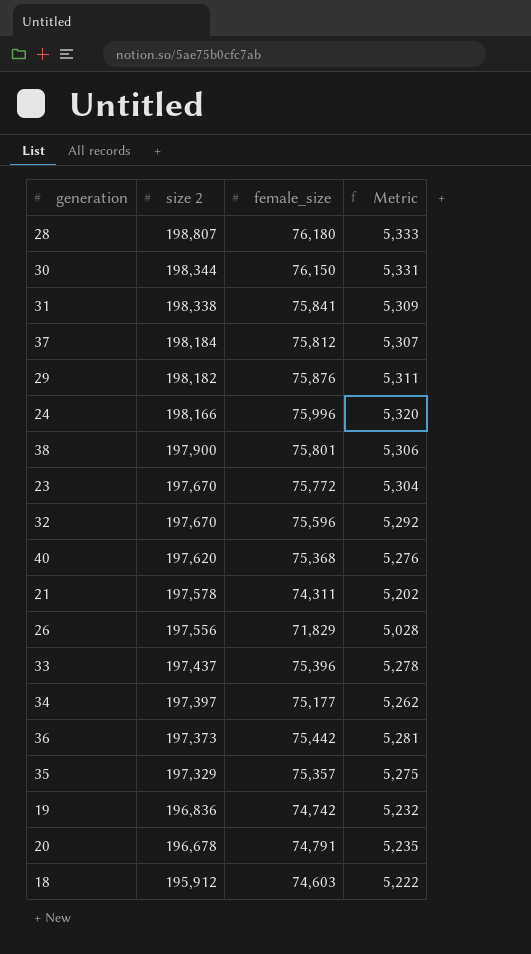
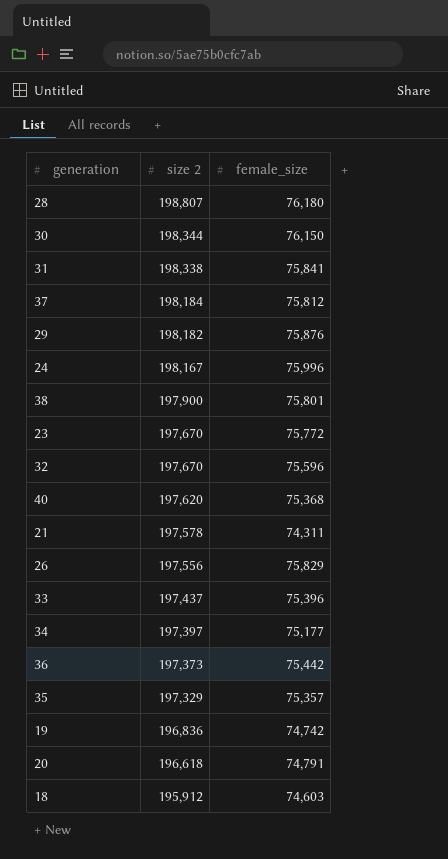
column Metric | formula: [female_size] * 0.07 -> none
24 | size 2: 198,166 -> 198,167
26 | female_size: 71,829 -> 75,829
20 | size 2: 196,678 -> 196,618

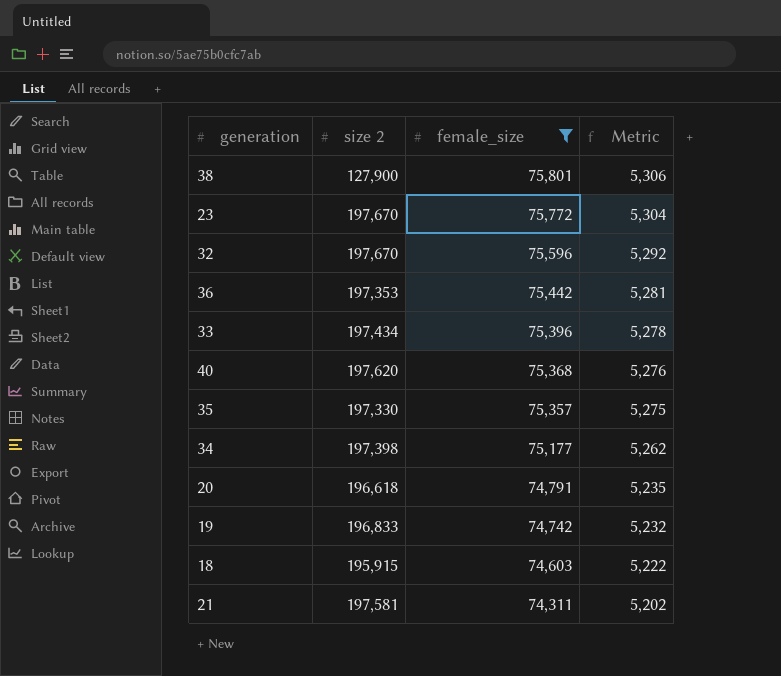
filter: none -> female_size <= 75,801
row order: size 2 descending -> female_size descending
column Metric | formula: none -> [female_size] * 0.07
38 | size 2: 197,900 -> 127,900
36 | size 2: 197,373 -> 197,353
33 | size 2: 197,437 -> 197,434
35 | size 2: 197,329 -> 197,330
34 | size 2: 197,397 -> 197,398
19 | size 2: 196,836 -> 196,833
18 | size 2: 195,912 -> 195,915
21 | size 2: 197,578 -> 197,581

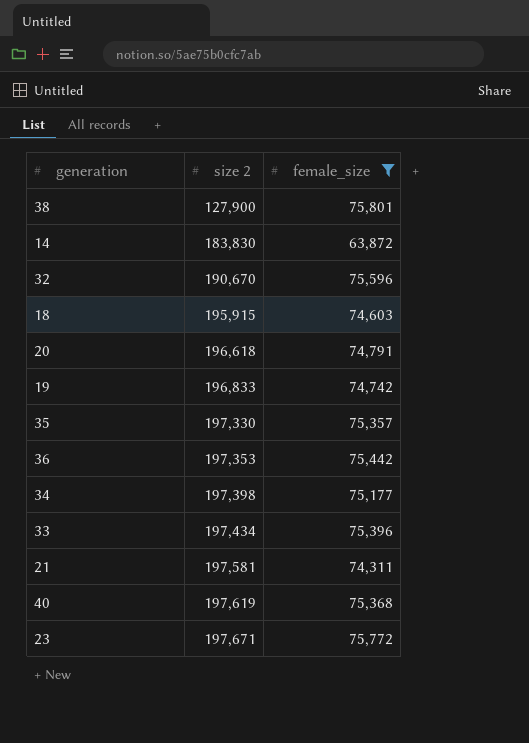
row order: female_size descending -> size 2 ascending
column Metric | formula: [female_size] * 0.07 -> none
row 14: none -> 183,830 | 63,872
32 | size 2: 197,670 -> 190,670
40 | size 2: 197,620 -> 197,619
23 | size 2: 197,670 -> 197,671

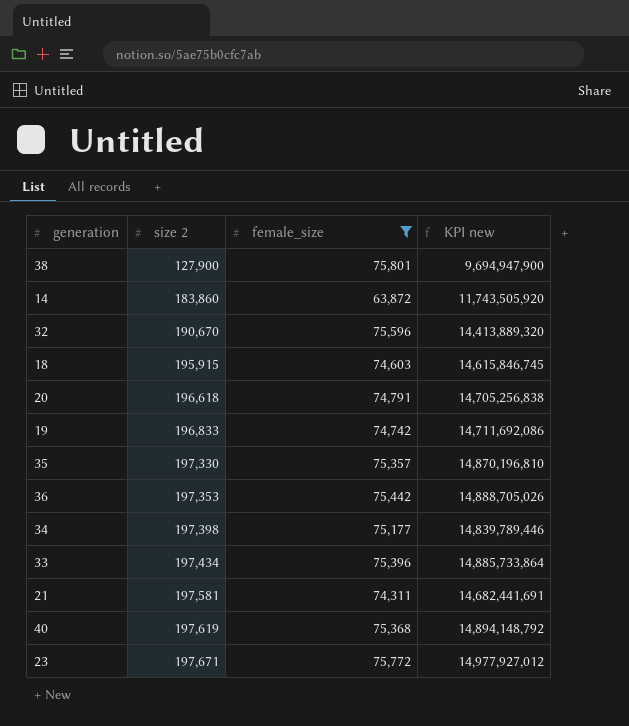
column KPI new | formula: none -> [size 2] * [female_size]
14 | size 2: 183,830 -> 183,860

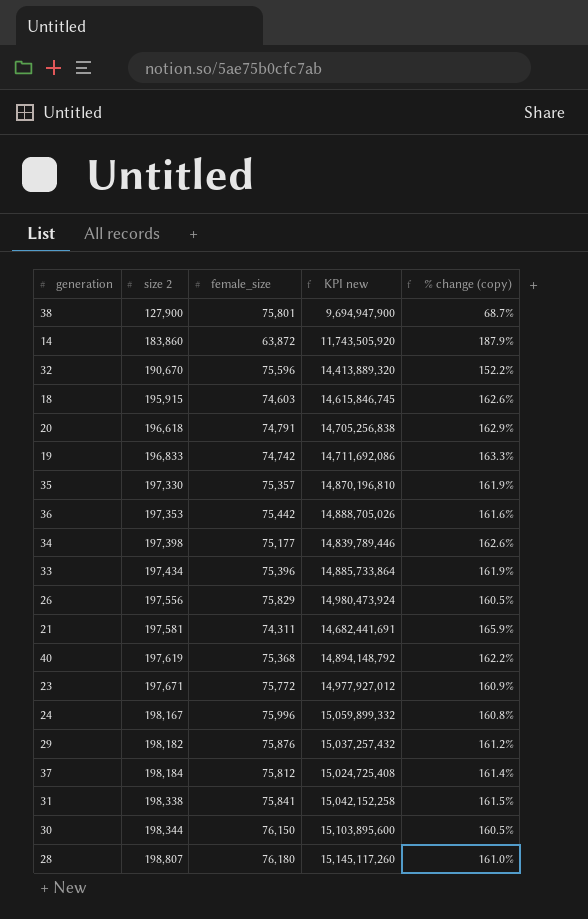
filter: female_size <= 75,801 -> none
column % change (copy) | formula: none -> ([size 2] - [female_size]) / [female_size]

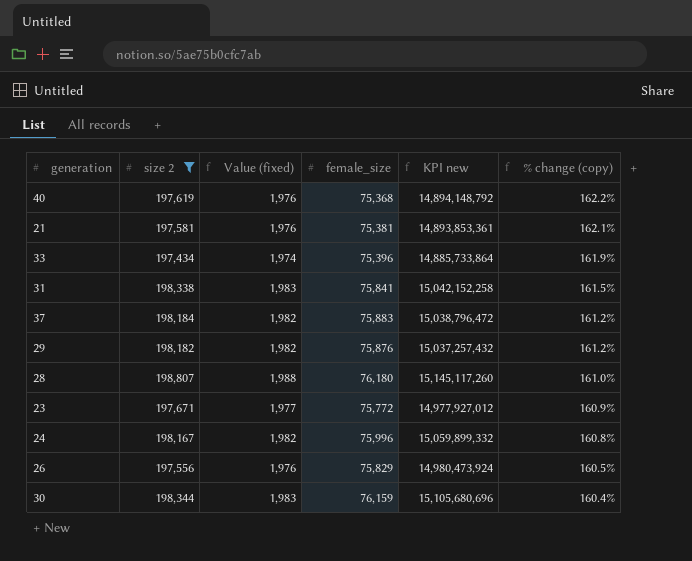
filter: none -> size 2 >= 197,434
row order: size 2 ascending -> % change (copy) descending
column Value (fixed) | formula: none -> [size 2] * 0.01
21 | female_size: 74,311 -> 75,381
21 | KPI new: 14,682,441,691 -> 14,893,853,361
21 | % change (copy): 165.9% -> 162.1%
37 | female_size: 75,812 -> 75,883
37 | KPI new: 15,024,725,408 -> 15,038,796,472
37 | % change (copy): 161.4% -> 161.2%
30 | female_size: 76,150 -> 76,159
30 | KPI new: 15,103,895,600 -> 15,105,680,696
30 | % change (copy): 160.5% -> 160.4%

